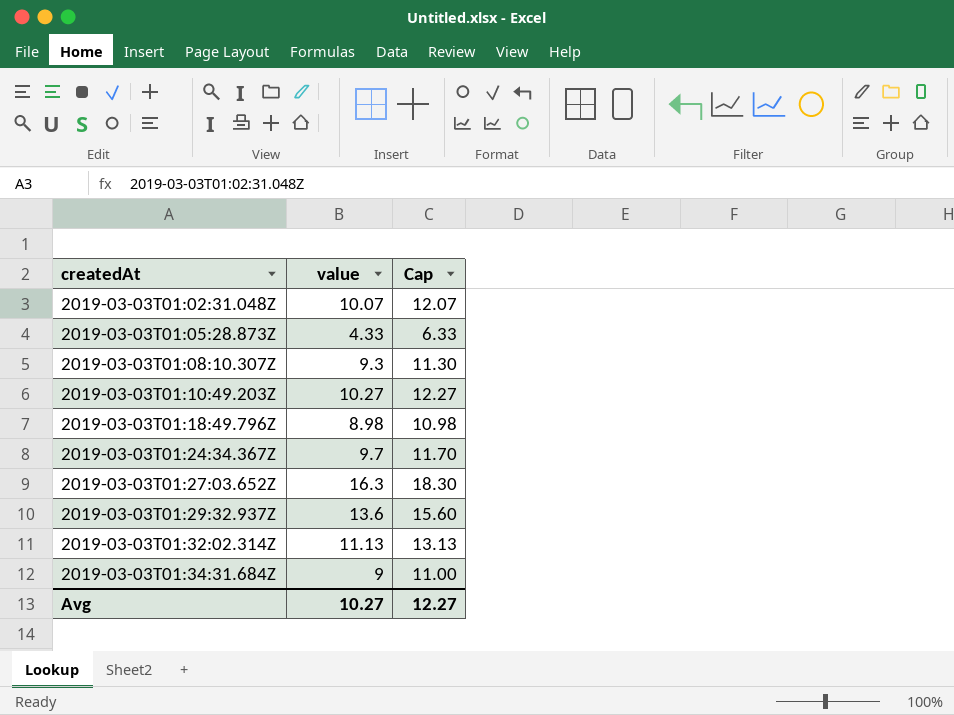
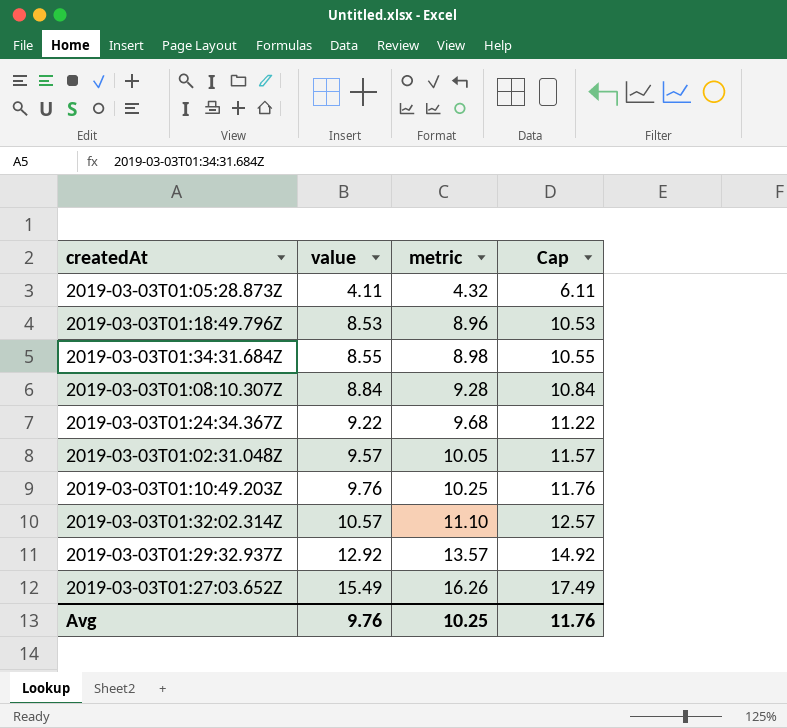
row order: createdAt ascending -> value ascending
column metric | formula: none -> [value] * 1.05
2019-03-03T01:05:28.873Z | value: 4.33 -> 4.11
2019-03-03T01:05:28.873Z | Cap: 6.33 -> 6.11
2019-03-03T01:18:49.796Z | value: 8.98 -> 8.53
2019-03-03T01:18:49.796Z | Cap: 10.98 -> 10.53
2019-03-03T01:34:31.684Z | value: 9 -> 8.55
2019-03-03T01:34:31.684Z | Cap: 11.00 -> 10.55
2019-03-03T01:08:10.307Z | value: 9.3 -> 8.84
2019-03-03T01:08:10.307Z | Cap: 11.30 -> 10.84
2019-03-03T01:24:34.367Z | value: 9.7 -> 9.22
2019-03-03T01:24:34.367Z | Cap: 11.70 -> 11.22
2019-03-03T01:02:31.048Z | value: 10.07 -> 9.57
2019-03-03T01:02:31.048Z | Cap: 12.07 -> 11.57
2019-03-03T01:10:49.203Z | value: 10.27 -> 9.76
2019-03-03T01:10:49.203Z | Cap: 12.27 -> 11.76
2019-03-03T01:32:02.314Z | value: 11.13 -> 10.57
2019-03-03T01:32:02.314Z | Cap: 13.13 -> 12.57
2019-03-03T01:29:32.937Z | value: 13.6 -> 12.92
2019-03-03T01:29:32.937Z | Cap: 15.60 -> 14.92
2019-03-03T01:27:03.652Z | value: 16.3 -> 15.49
2019-03-03T01:27:03.652Z | Cap: 18.30 -> 17.49
Avg | value: 10.27 -> 9.76
Avg | Cap: 12.27 -> 11.76

